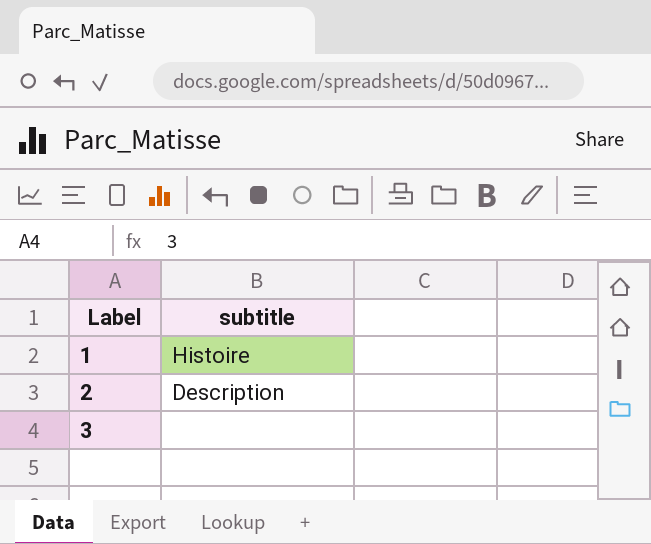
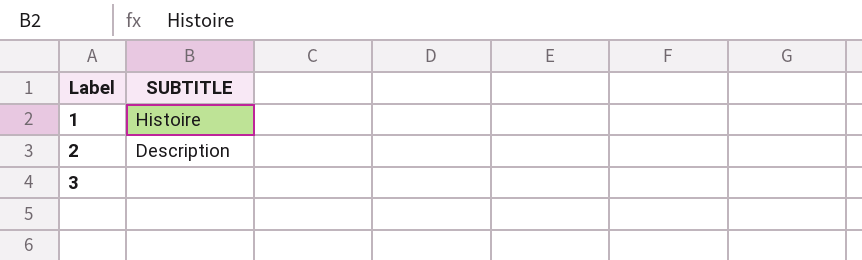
column name: subtitle -> SUBTITLE

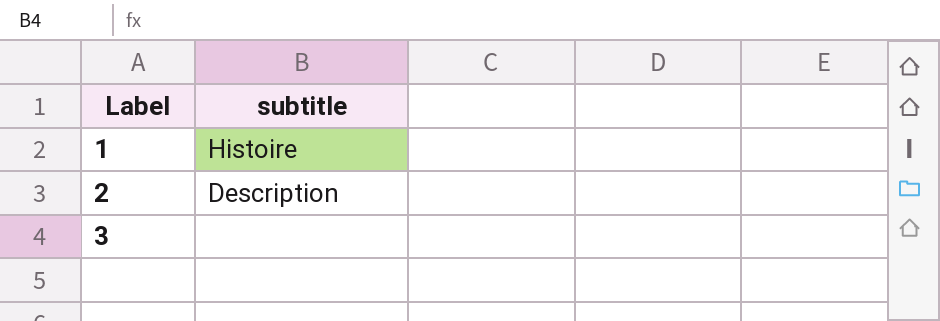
column name: SUBTITLE -> subtitle

